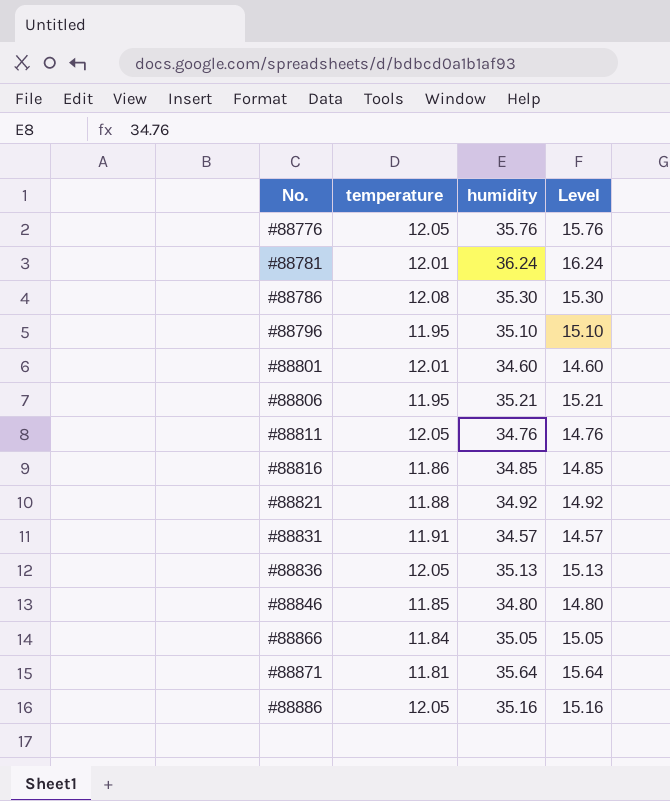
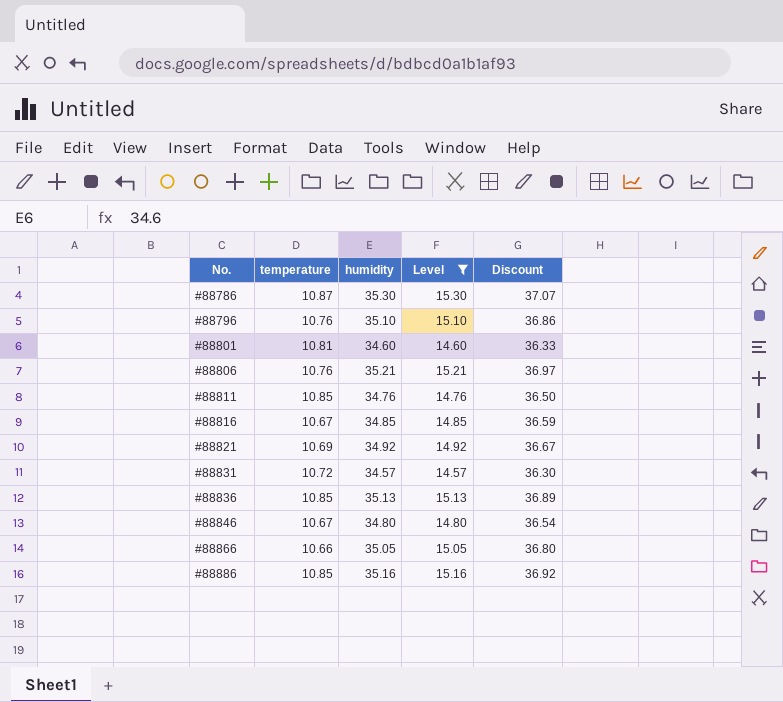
filter: none -> Level <= 15.30
column Discount | formula: none -> [humidity] * 1.05
#88786 | temperature: 12.08 -> 10.87
#88796 | temperature: 11.95 -> 10.76
#88801 | temperature: 12.01 -> 10.81
#88806 | temperature: 11.95 -> 10.76
#88811 | temperature: 12.05 -> 10.85
#88816 | temperature: 11.86 -> 10.67
#88821 | temperature: 11.88 -> 10.69
#88831 | temperature: 11.91 -> 10.72
#88836 | temperature: 12.05 -> 10.85
#88846 | temperature: 11.85 -> 10.67
#88866 | temperature: 11.84 -> 10.66
#88886 | temperature: 12.05 -> 10.85

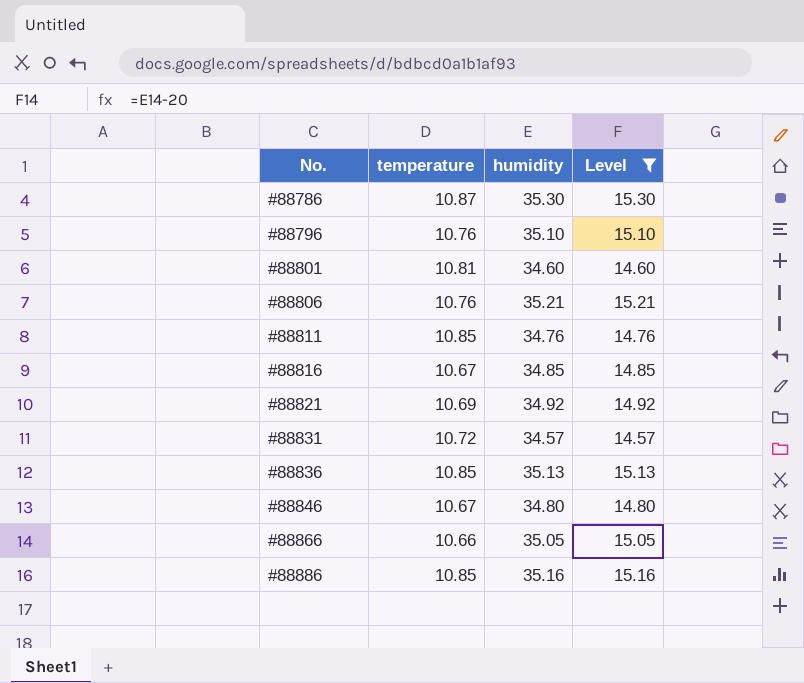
column Discount | formula: [humidity] * 1.05 -> none

